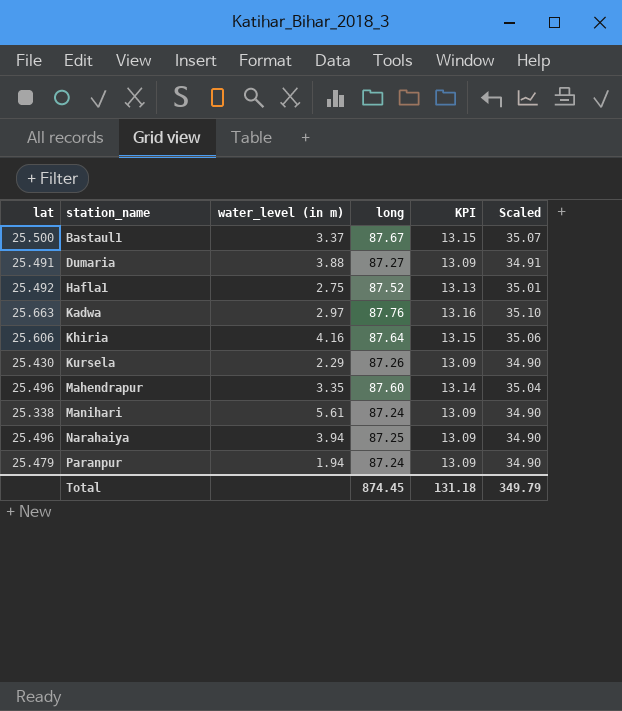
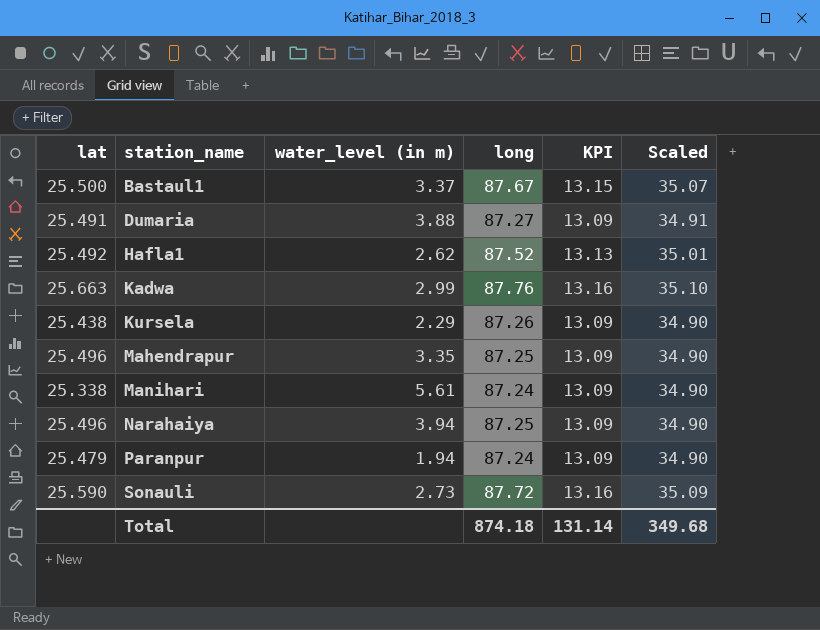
row Khiria: 25.606 | 4.16 | 87.64 | 13.15 | 35.06 -> none
Hafla1 | water_level (in m): 2.75 -> 2.62
Kadwa | water_level (in m): 2.97 -> 2.99
Kursela | lat: 25.430 -> 25.438
Mahendrapur | long: 87.60 -> 87.25
Mahendrapur | KPI: 13.14 -> 13.09
Mahendrapur | Scaled: 35.04 -> 34.90
row Sonauli: none -> 25.590 | 2.73 | 87.72 | 13.16 | 35.09
Total | long: 874.45 -> 874.18
Total | KPI: 131.18 -> 131.14
Total | Scaled: 349.79 -> 349.68

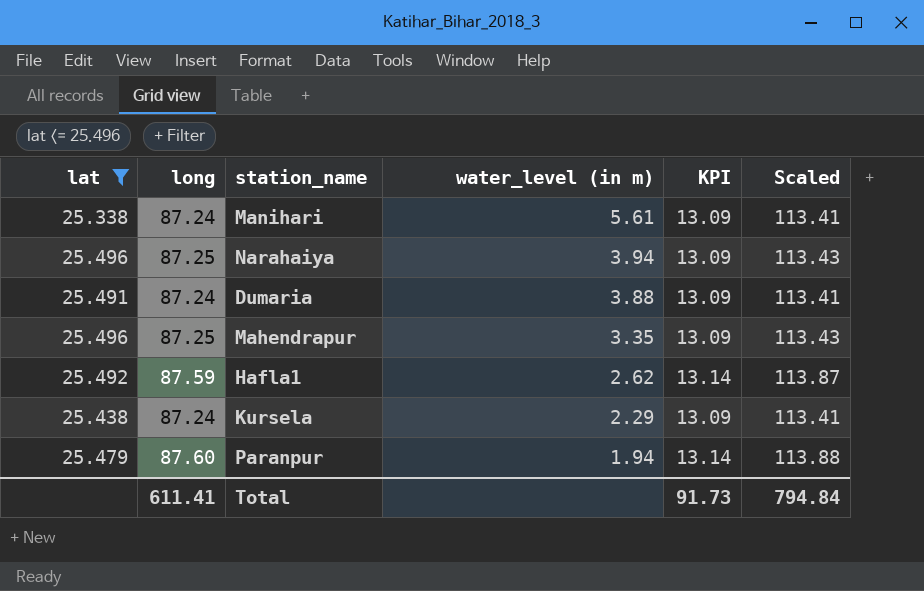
filter: none -> lat <= 25.496
row order: station_name ascending -> water_level (in m) descending
column long | position: 4 -> 2
column Scaled | formula: [long] * 0.4 -> [long] * 1.3
Dumaria | long: 87.27 -> 87.24
Hafla1 | long: 87.52 -> 87.59
Hafla1 | KPI: 13.13 -> 13.14
Kursela | long: 87.26 -> 87.24
Paranpur | long: 87.24 -> 87.60
Paranpur | KPI: 13.09 -> 13.14
Total | long: 874.18 -> 611.41
Total | KPI: 131.14 -> 91.73
Total | Scaled: 349.68 -> 794.84

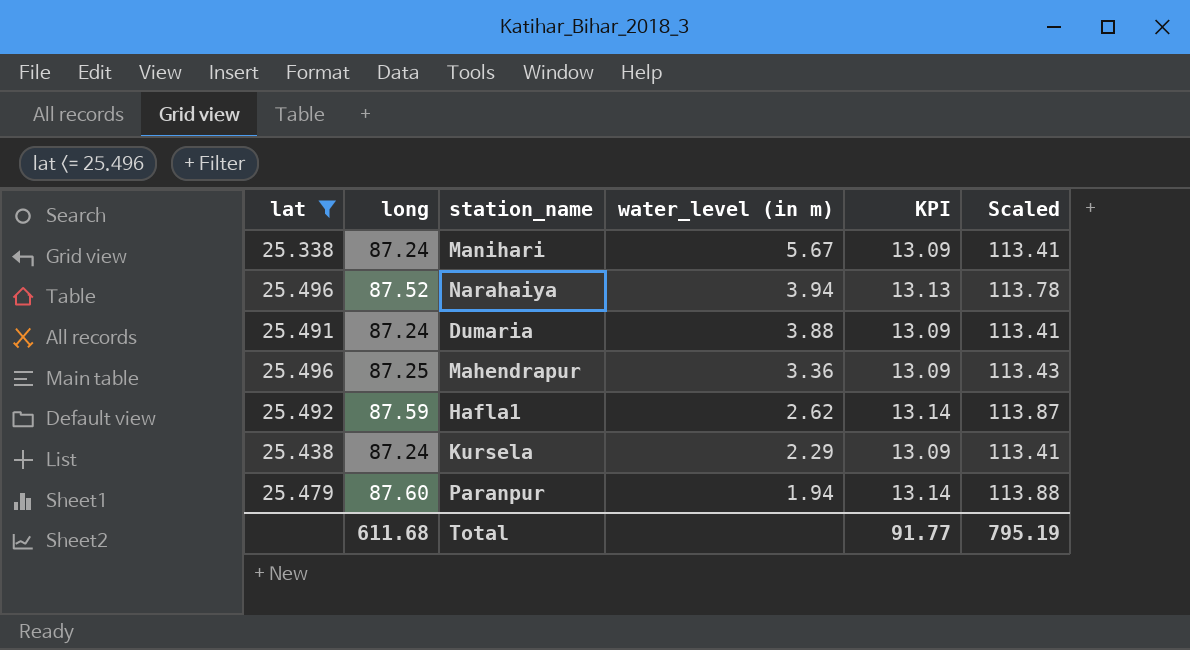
Manihari | water_level (in m): 5.61 -> 5.67
Narahaiya | long: 87.25 -> 87.52
Narahaiya | KPI: 13.09 -> 13.13
Narahaiya | Scaled: 113.43 -> 113.78
Mahendrapur | water_level (in m): 3.35 -> 3.36
Total | long: 611.41 -> 611.68
Total | KPI: 91.73 -> 91.77
Total | Scaled: 794.84 -> 795.19

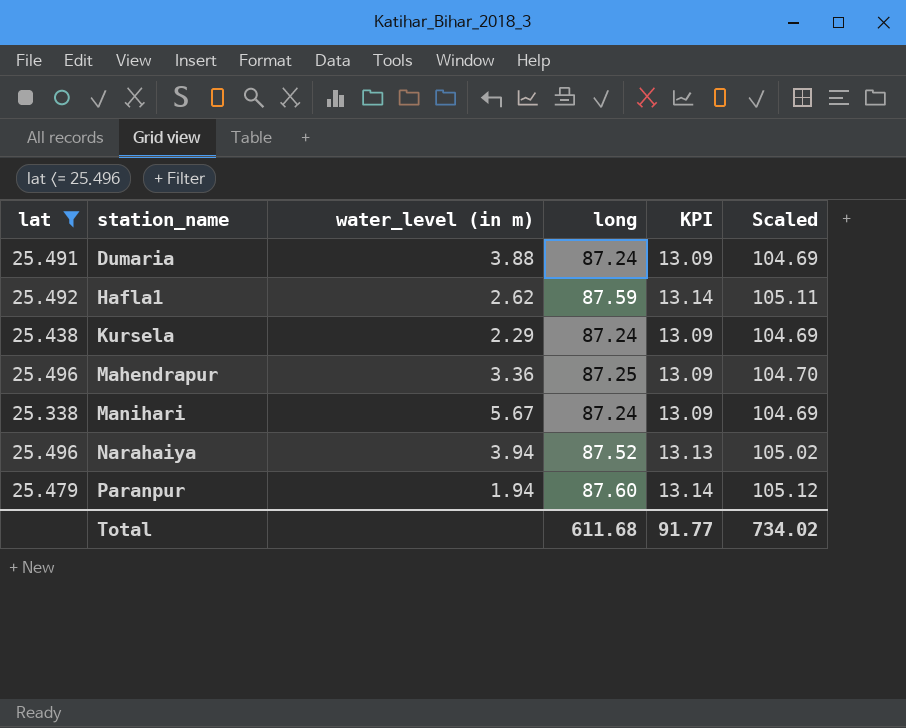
row order: water_level (in m) descending -> station_name ascending
column long | position: 2 -> 4
column Scaled | formula: [long] * 1.3 -> [long] * 1.2
Total | Scaled: 795.19 -> 734.02

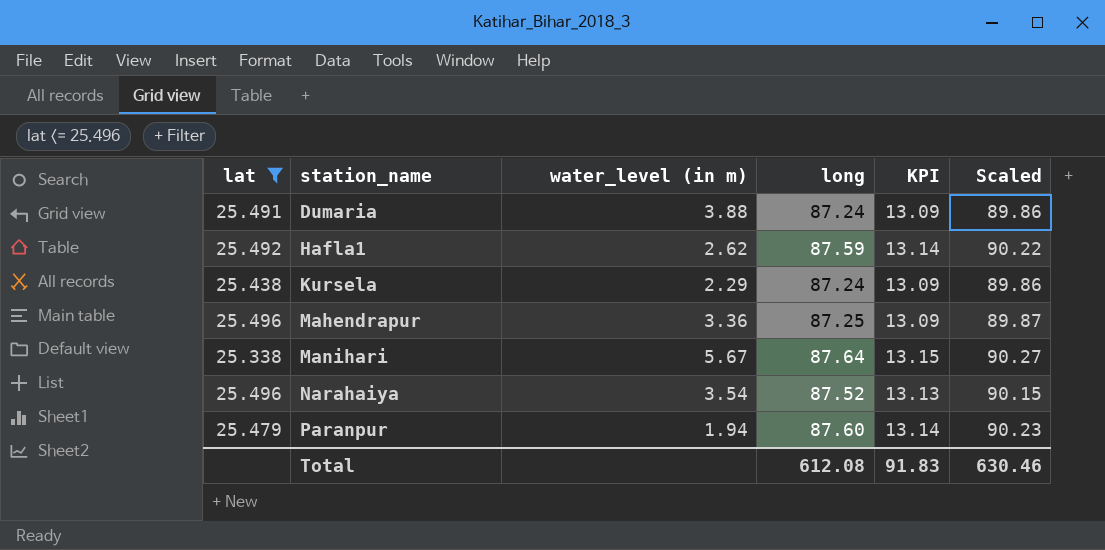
column Scaled | formula: [long] * 1.2 -> [long] * 1.03
Manihari | long: 87.24 -> 87.64
Manihari | KPI: 13.09 -> 13.15
Narahaiya | water_level (in m): 3.94 -> 3.54
Total | long: 611.68 -> 612.08
Total | KPI: 91.77 -> 91.83
Total | Scaled: 734.02 -> 630.46

